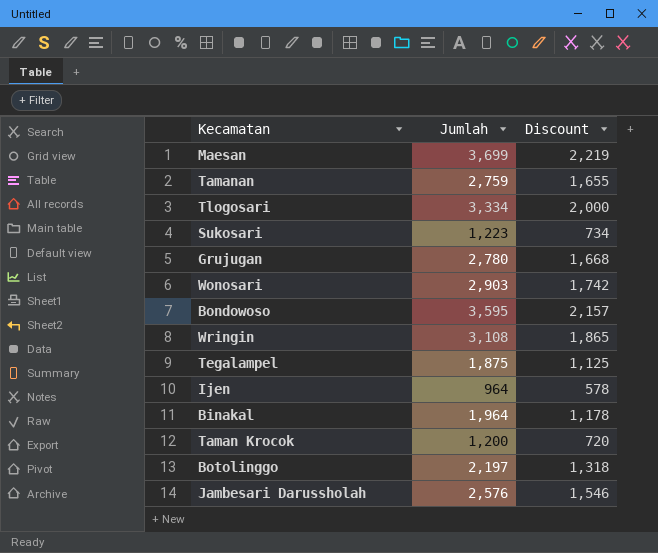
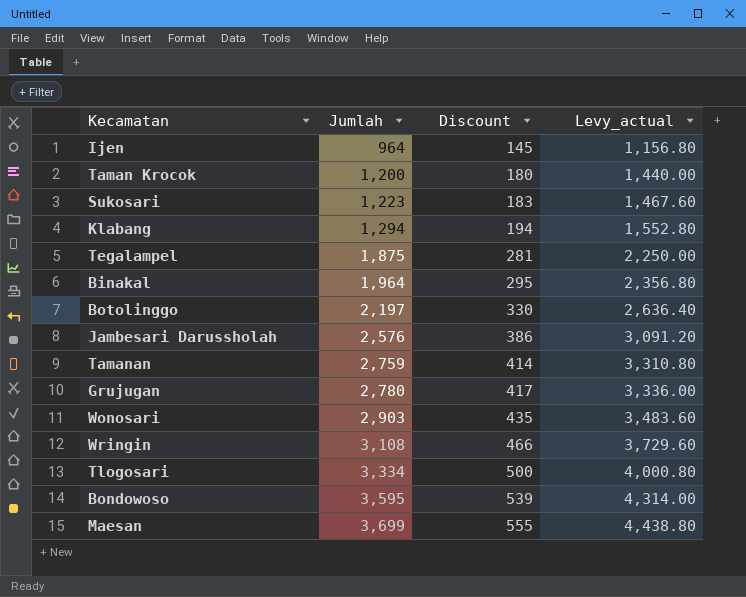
row order: none -> Jumlah ascending
column Discount | formula: [Jumlah] * 0.6 -> [Jumlah] * 0.15
column Levy_actual | formula: none -> [Jumlah] * 1.2
row Klabang: none -> 1,294 | 194 | 1,552.80

